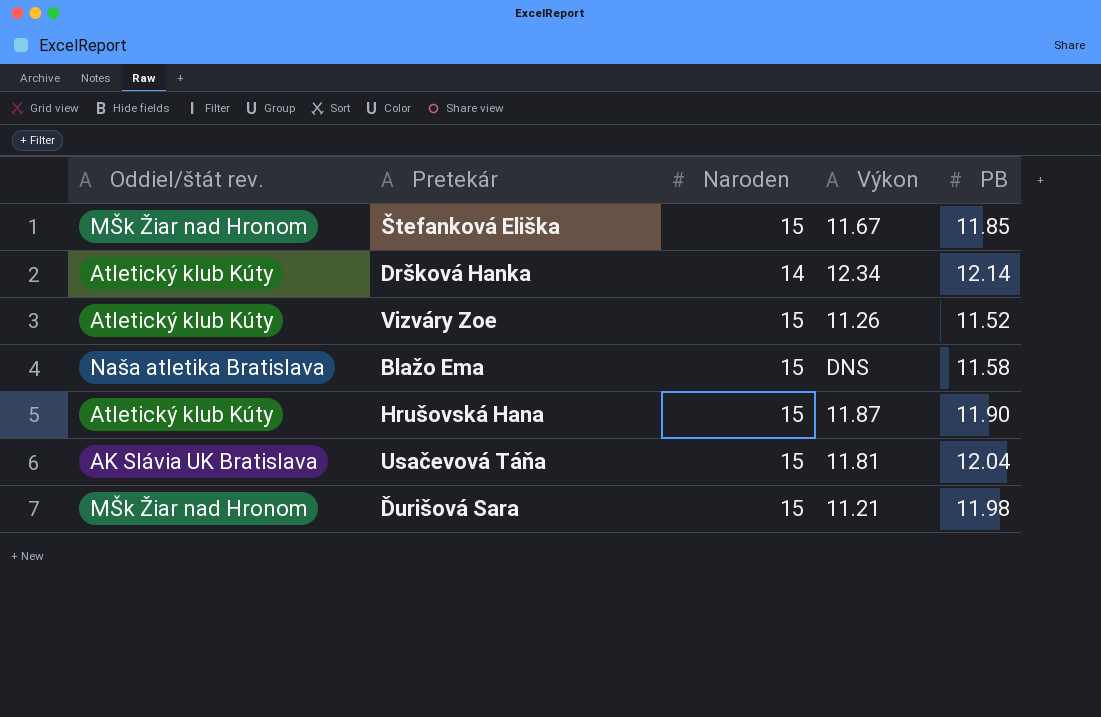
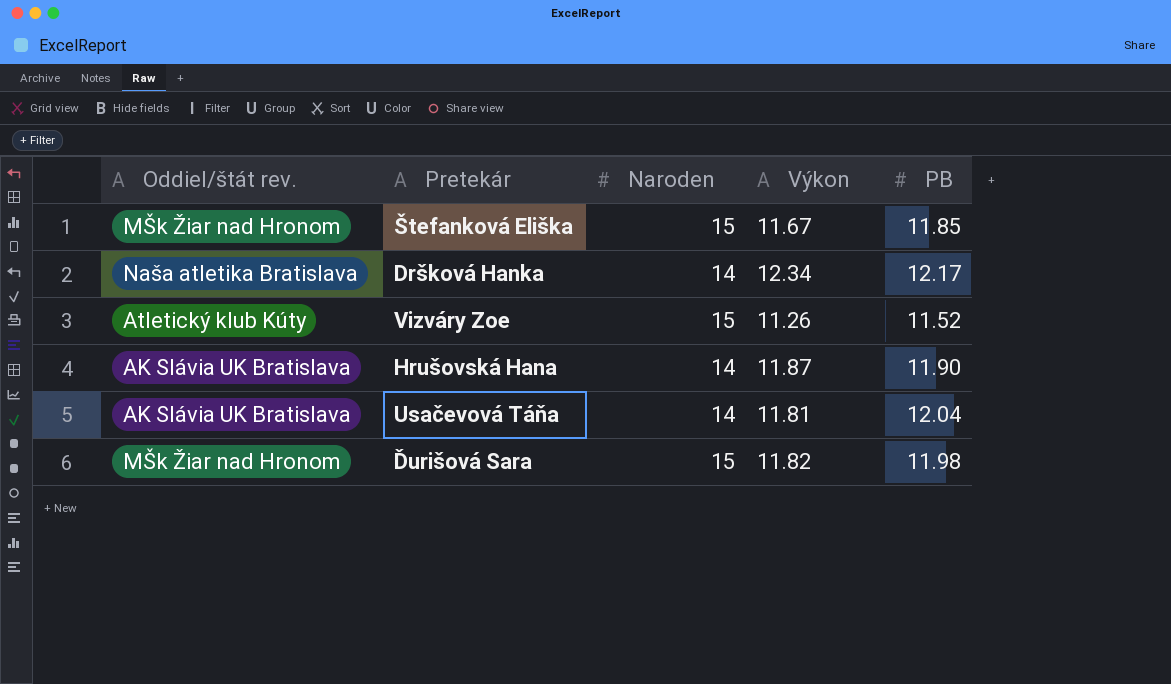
row Blažo Ema: Naša atletika Bratislava | 15 | DNS | 11.58 -> none
Dršková Hanka | Oddiel/štát rev.: Atletický klub Kúty -> Naša atletika Bratislava
Dršková Hanka | PB: 12.14 -> 12.17
Hrušovská Hana | Oddiel/štát rev.: Atletický klub Kúty -> AK Slávia UK Bratislava
Hrušovská Hana | Naroden: 15 -> 14
Usačevová Táňa | Naroden: 15 -> 14
Ďurišová Sara | Výkon: 11.21 -> 11.82

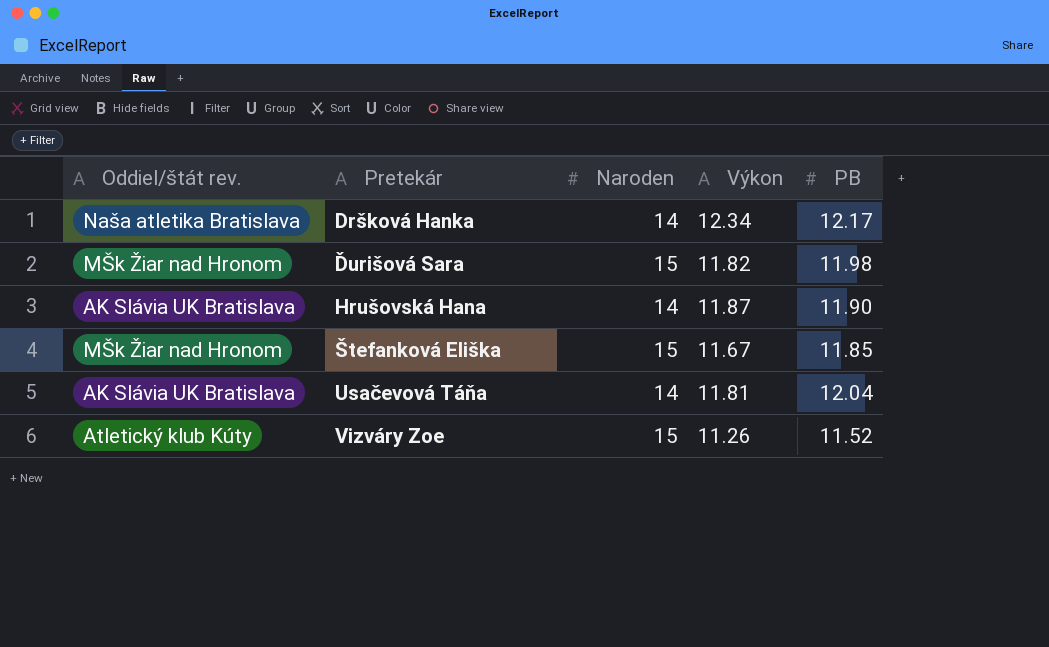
row order: none -> Pretekár ascending

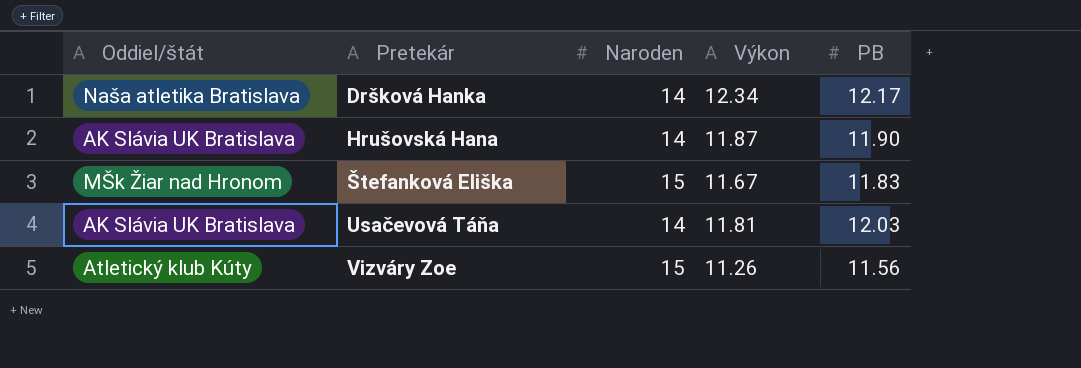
column name: Oddiel/štát rev. -> Oddiel/štát
row Ďurišová Sara: MŠk Žiar nad Hronom | 15 | 11.82 | 11.98 -> none
Štefanková Eliška | PB: 11.85 -> 11.83
Usačevová Táňa | PB: 12.04 -> 12.03
Vizváry Zoe | PB: 11.52 -> 11.56

